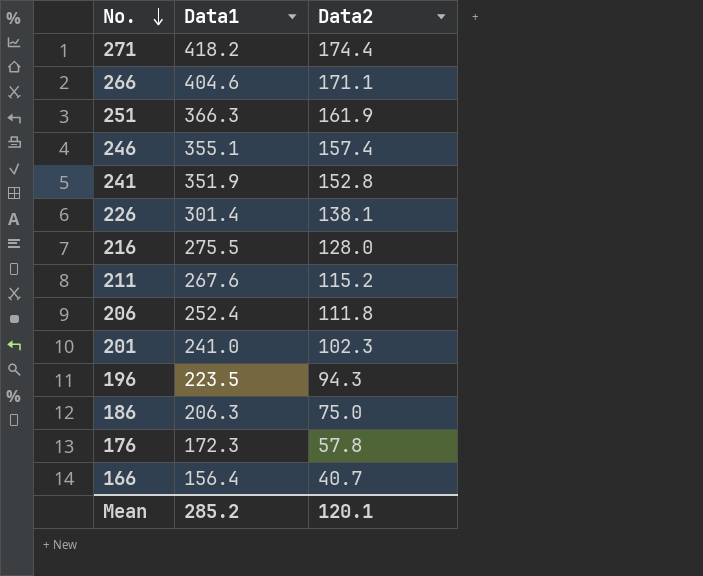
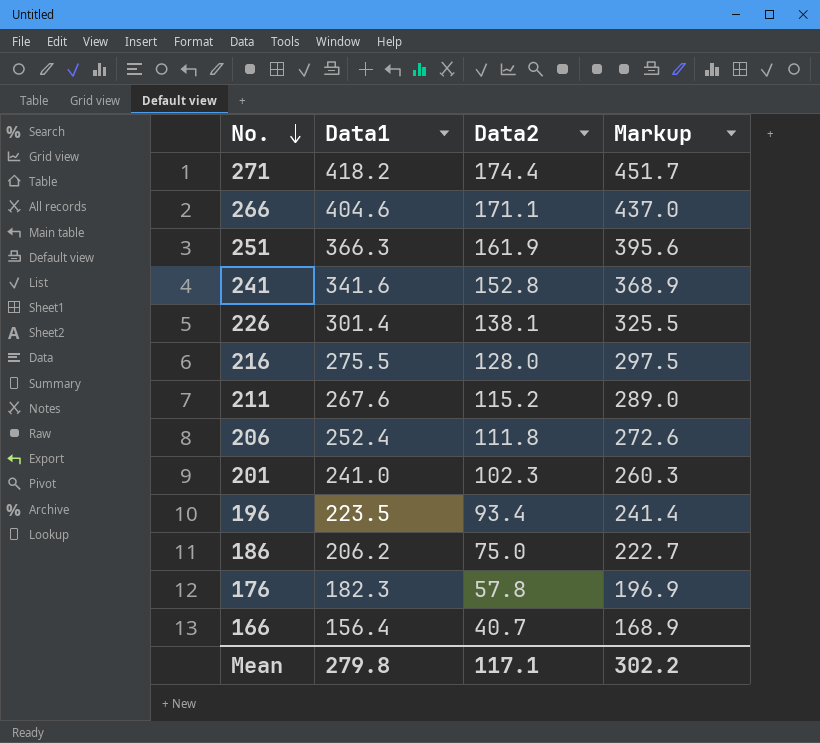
column Markup | formula: none -> [Data1] * 1.08
row 246: 355.1 | 157.4 -> none
241 | Data1: 351.9 -> 341.6
196 | Data2: 94.3 -> 93.4
186 | Data1: 206.3 -> 206.2
176 | Data1: 172.3 -> 182.3
Mean | Data1: 285.2 -> 279.8
Mean | Data2: 120.1 -> 117.1

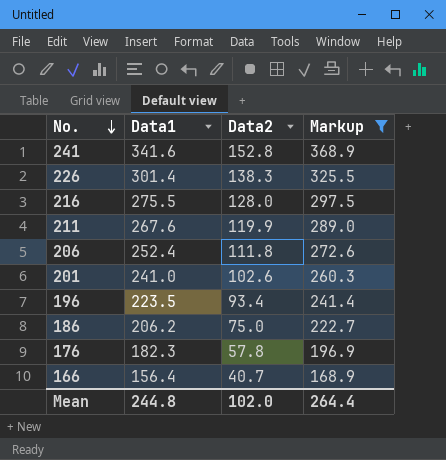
filter: none -> Markup <= 368.9
226 | Data2: 138.1 -> 138.3
211 | Data2: 115.2 -> 119.9
201 | Data2: 102.3 -> 102.6
Mean | Data1: 279.8 -> 244.8
Mean | Data2: 117.1 -> 102.0
Mean | Markup: 302.2 -> 264.4

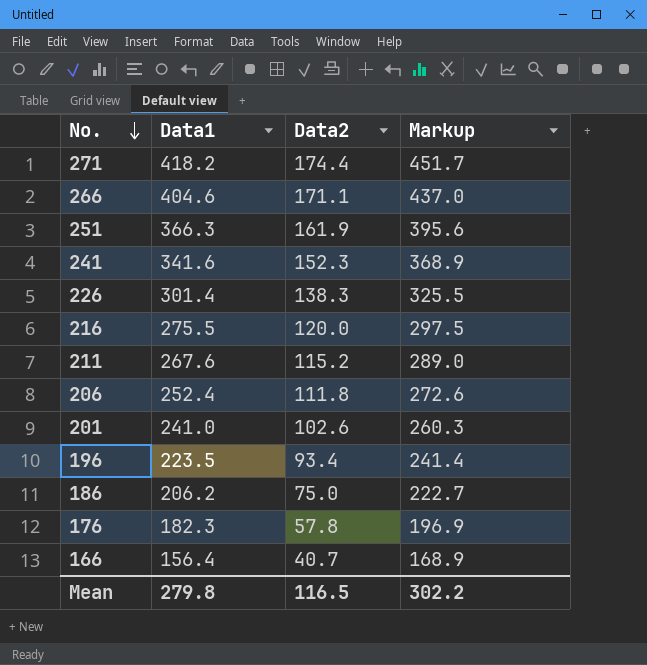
filter: Markup <= 368.9 -> none
241 | Data2: 152.8 -> 152.3
216 | Data2: 128.0 -> 120.0
211 | Data2: 119.9 -> 115.2
Mean | Data1: 244.8 -> 279.8
Mean | Data2: 102.0 -> 116.5
Mean | Markup: 264.4 -> 302.2

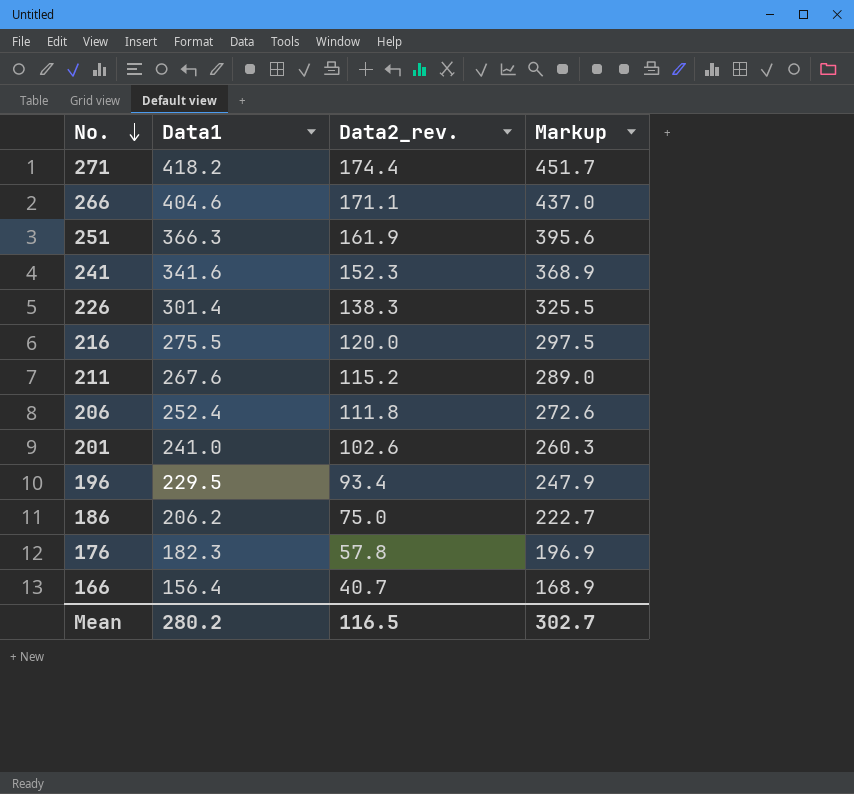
column name: Data2 -> Data2_rev.
196 | Data1: 223.5 -> 229.5
196 | Markup: 241.4 -> 247.9
Mean | Data1: 279.8 -> 280.2
Mean | Markup: 302.2 -> 302.7

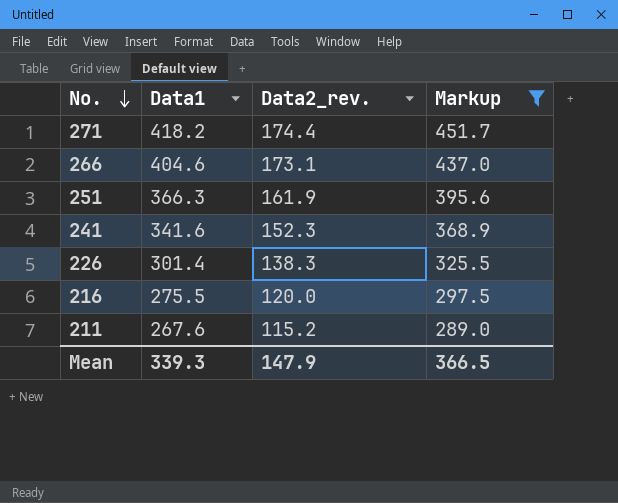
filter: none -> Markup >= 289.0
266 | Data2_rev.: 171.1 -> 173.1
Mean | Data1: 280.2 -> 339.3
Mean | Data2_rev.: 116.5 -> 147.9
Mean | Markup: 302.7 -> 366.5

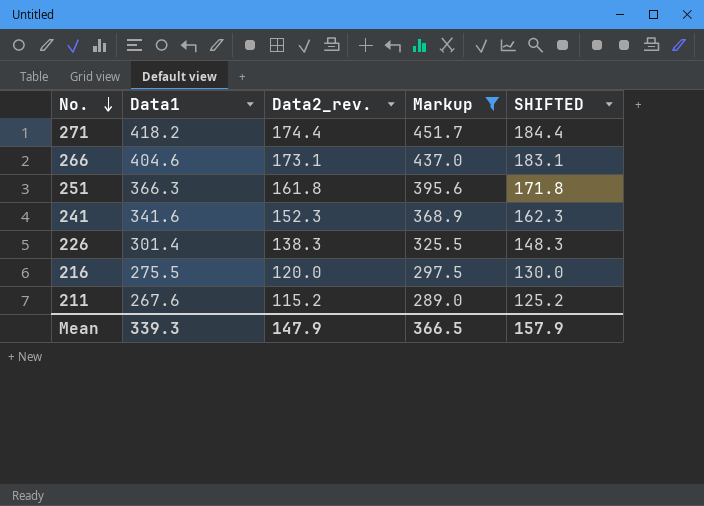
column SHIFTED | formula: none -> [Data2_rev.] + 10
251 | Data2_rev.: 161.9 -> 161.8

